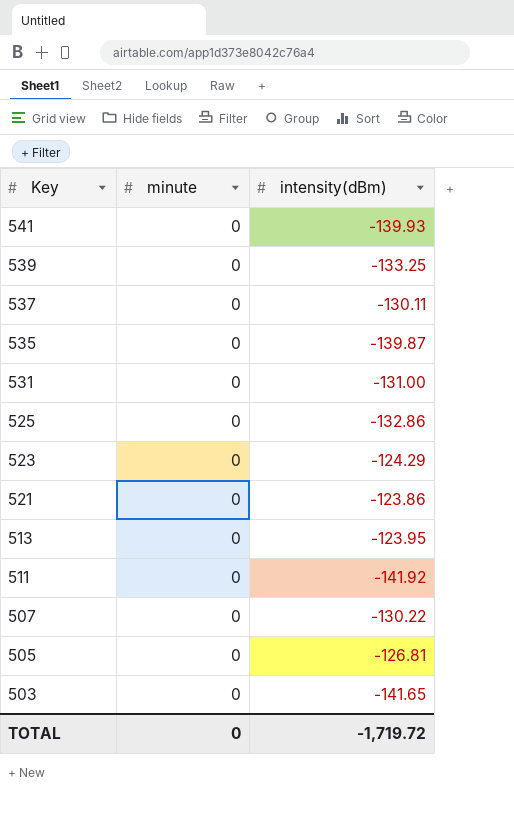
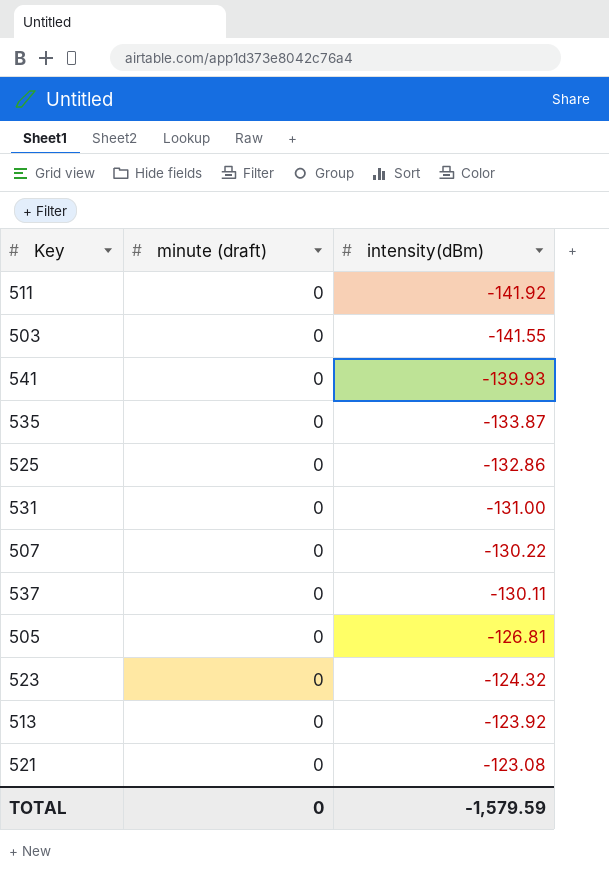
row order: Key descending -> intensity(dBm) ascending
column name: minute -> minute (draft)
row 539: 0 | -133.25 -> none
503 | intensity(dBm): -141.65 -> -141.55
535 | intensity(dBm): -139.87 -> -133.87
523 | intensity(dBm): -124.29 -> -124.32
513 | intensity(dBm): -123.95 -> -123.92
521 | intensity(dBm): -123.86 -> -123.08
TOTAL | intensity(dBm): -1,719.72 -> -1,579.59

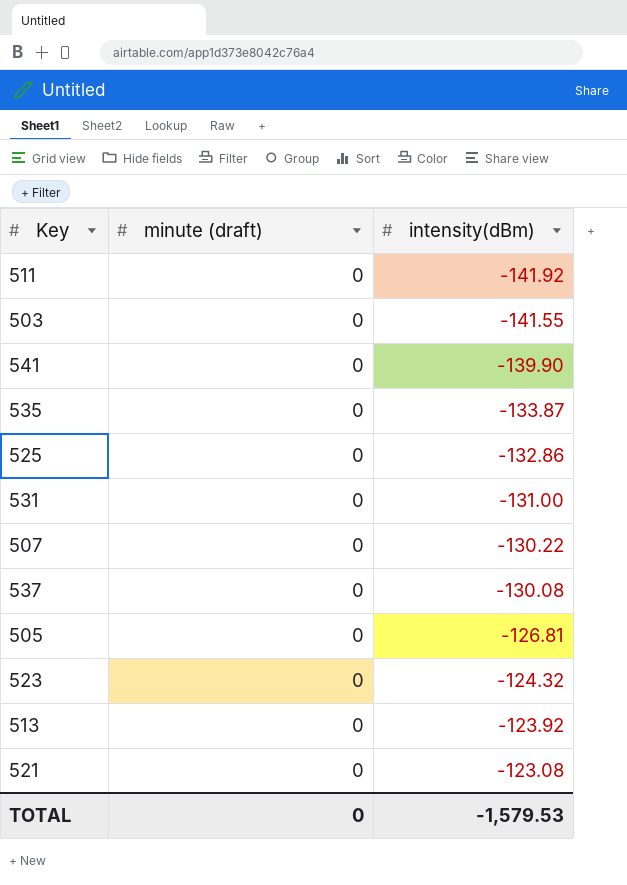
541 | intensity(dBm): -139.93 -> -139.90
537 | intensity(dBm): -130.11 -> -130.08
TOTAL | intensity(dBm): -1,579.59 -> -1,579.53

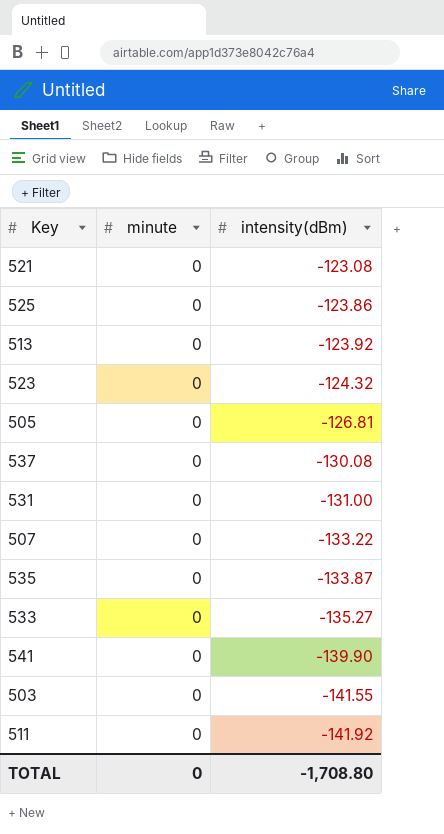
row order: intensity(dBm) ascending -> intensity(dBm) descending
column name: minute (draft) -> minute
525 | intensity(dBm): -132.86 -> -123.86
507 | intensity(dBm): -130.22 -> -133.22
row 533: none -> 0 | -135.27
TOTAL | intensity(dBm): -1,579.53 -> -1,708.80

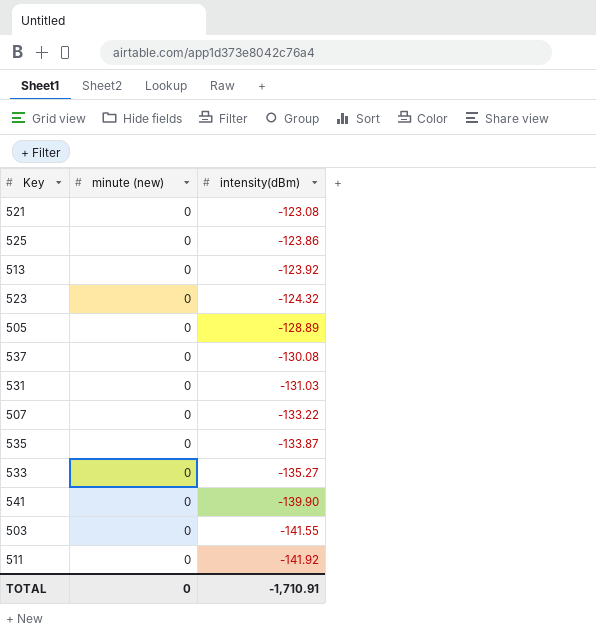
column name: minute -> minute (new)
505 | intensity(dBm): -126.81 -> -128.89
531 | intensity(dBm): -131.00 -> -131.03
TOTAL | intensity(dBm): -1,708.80 -> -1,710.91

